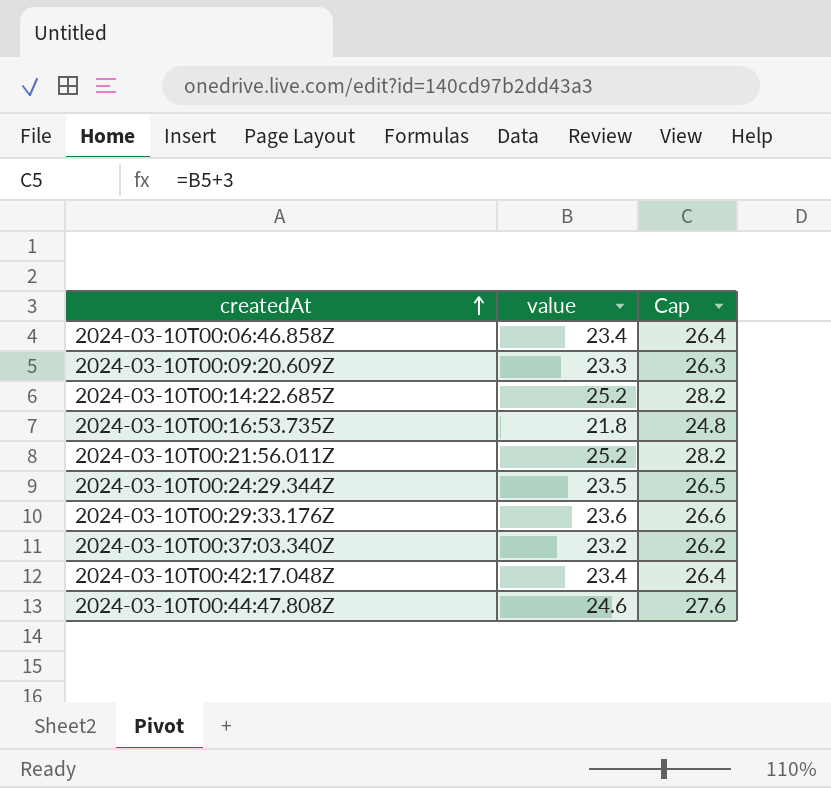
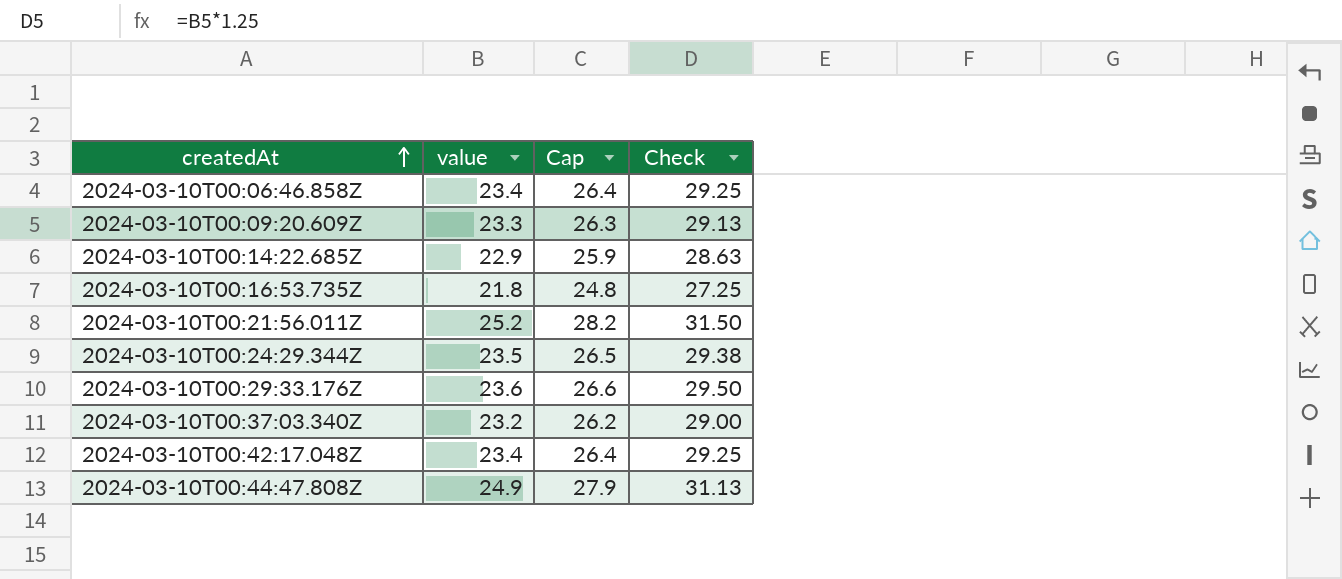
column Check | formula: none -> [value] * 1.25
2024-03-10T00:14:22.685Z | value: 25.2 -> 22.9
2024-03-10T00:14:22.685Z | Cap: 28.2 -> 25.9
2024-03-10T00:44:47.808Z | value: 24.6 -> 24.9
2024-03-10T00:44:47.808Z | Cap: 27.6 -> 27.9

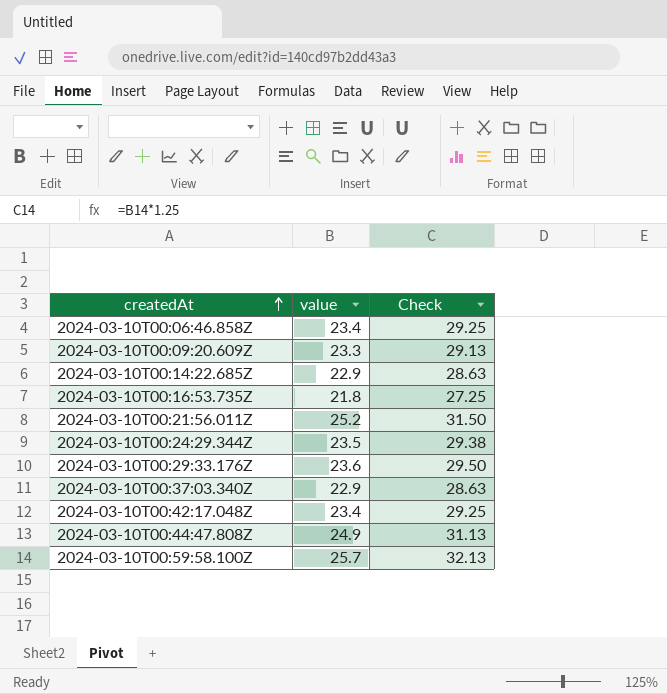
column Cap | formula: [value] + 3 -> none
2024-03-10T00:37:03.340Z | value: 23.2 -> 22.9
2024-03-10T00:37:03.340Z | Check: 29.00 -> 28.63
row 2024-03-10T00:59:58.100Z: none -> 25.7 | 32.13

